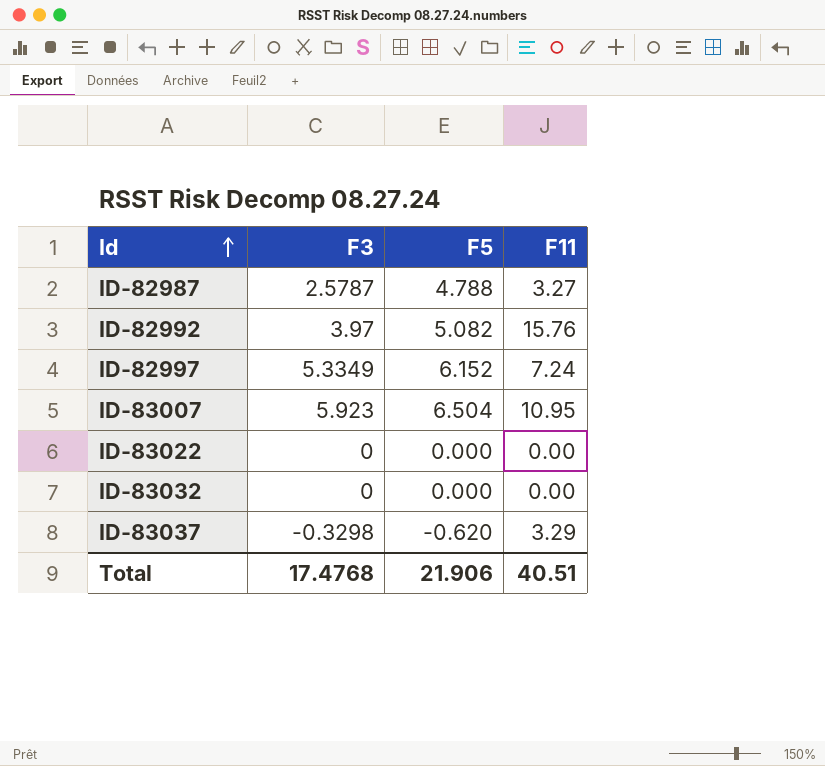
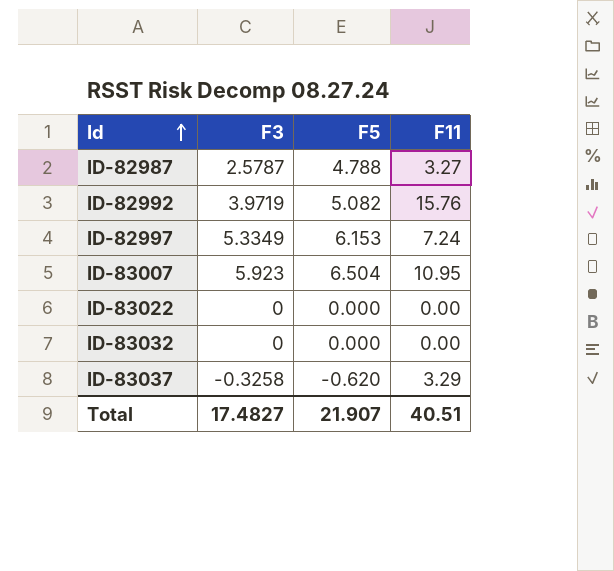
ID-82992 | F3: 3.97 -> 3.9719
ID-82997 | F5: 6.152 -> 6.153
ID-83037 | F3: -0.3298 -> -0.3258
Total | F3: 17.4768 -> 17.4827
Total | F5: 21.906 -> 21.907

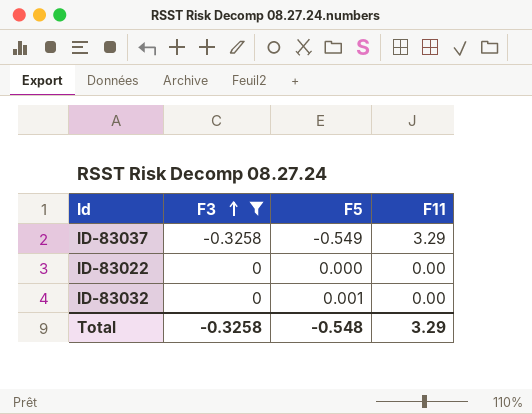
filter: none -> F3 <= 0
row order: Id ascending -> F3 ascending
ID-83037 | F5: -0.620 -> -0.549
ID-83032 | F5: 0.000 -> 0.001
Total | F3: 17.4827 -> -0.3258
Total | F5: 21.907 -> -0.548
Total | F11: 40.51 -> 3.29

